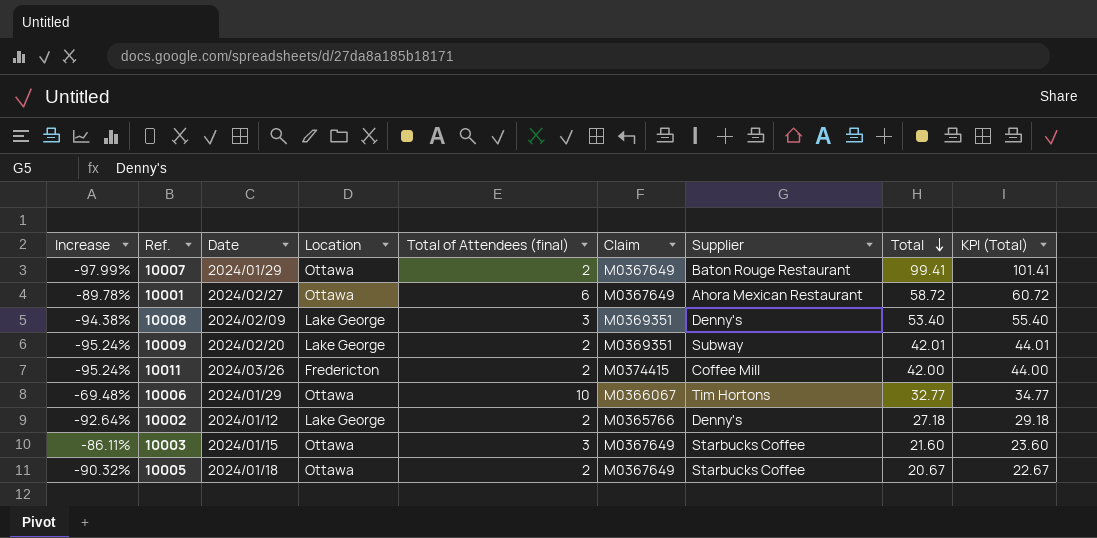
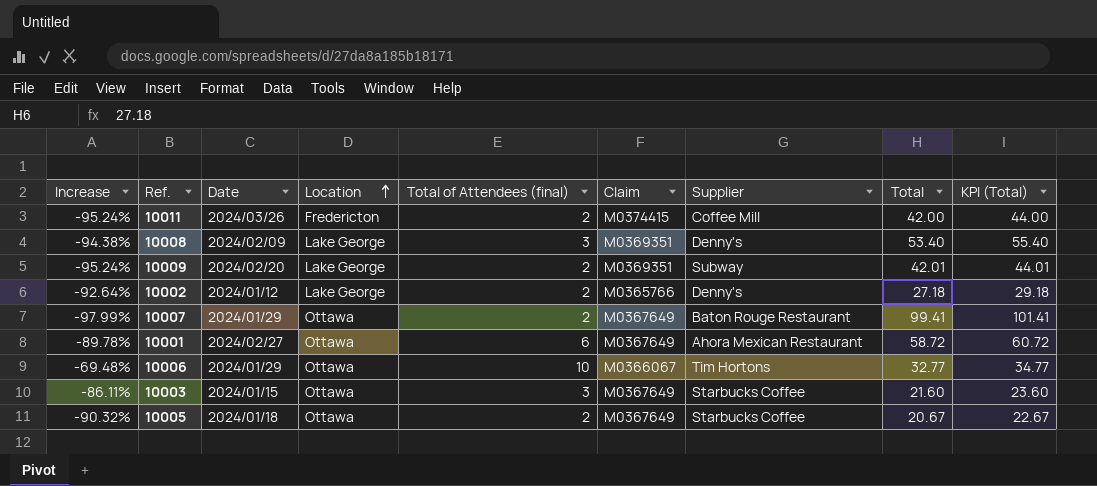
row order: Total descending -> Location ascending

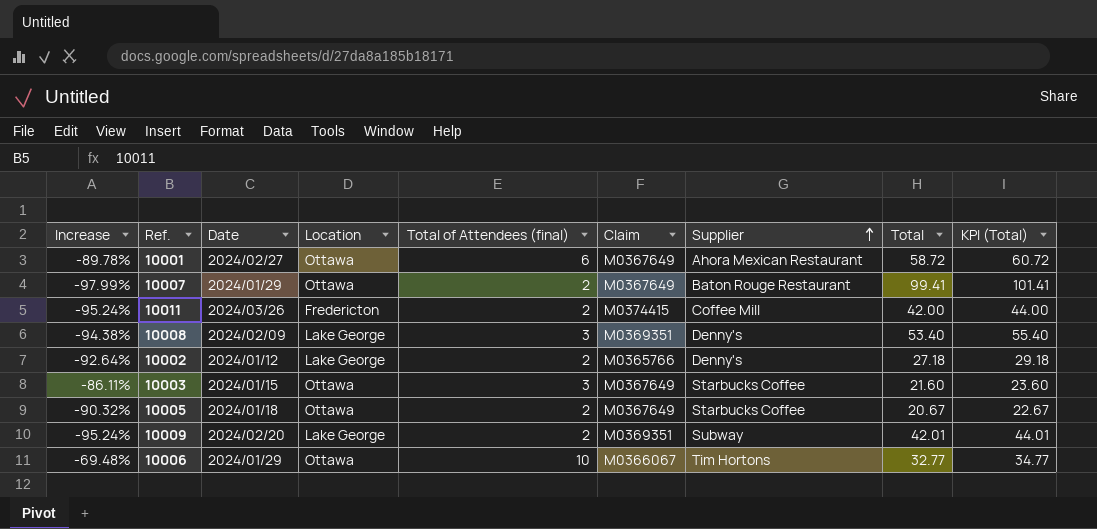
row order: Location ascending -> Supplier ascending

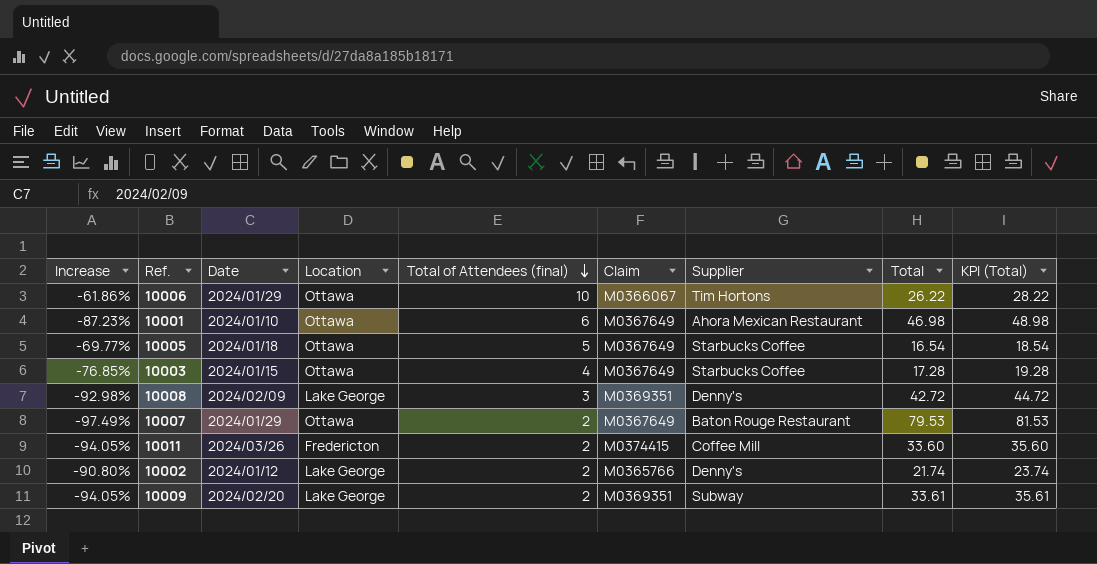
row order: Supplier ascending -> Total of Attendees (final) descending
10006 | Increase: -69.48% -> -61.86%
10006 | Total: 32.77 -> 26.22
10006 | KPI (Total): 34.77 -> 28.22
10001 | Increase: -89.78% -> -87.23%
10001 | Date: 2024/02/27 -> 2024/01/10
10001 | Total: 58.72 -> 46.98
10001 | KPI (Total): 60.72 -> 48.98
10005 | Increase: -90.32% -> -69.77%
10005 | Total of Attendees (final): 2 -> 5
10005 | Total: 20.67 -> 16.54
10005 | KPI (Total): 22.67 -> 18.54
10003 | Increase: -86.11% -> -76.85%
10003 | Total of Attendees (final): 3 -> 4
10003 | Total: 21.60 -> 17.28
10003 | KPI (Total): 23.60 -> 19.28
10008 | Increase: -94.38% -> -92.98%
10008 | Total: 53.40 -> 42.72
10008 | KPI (Total): 55.40 -> 44.72
10007 | Increase: -97.99% -> -97.49%
10007 | Total: 99.41 -> 79.53
10007 | KPI (Total): 101.41 -> 81.53
10011 | Increase: -95.24% -> -94.05%
10011 | Total: 42.00 -> 33.60
10011 | KPI (Total): 44.00 -> 35.60
10002 | Increase: -92.64% -> -90.80%
10002 | Total: 27.18 -> 21.74
10002 | KPI (Total): 29.18 -> 23.74
10009 | Increase: -95.24% -> -94.05%
10009 | Total: 42.01 -> 33.61
10009 | KPI (Total): 44.01 -> 35.61

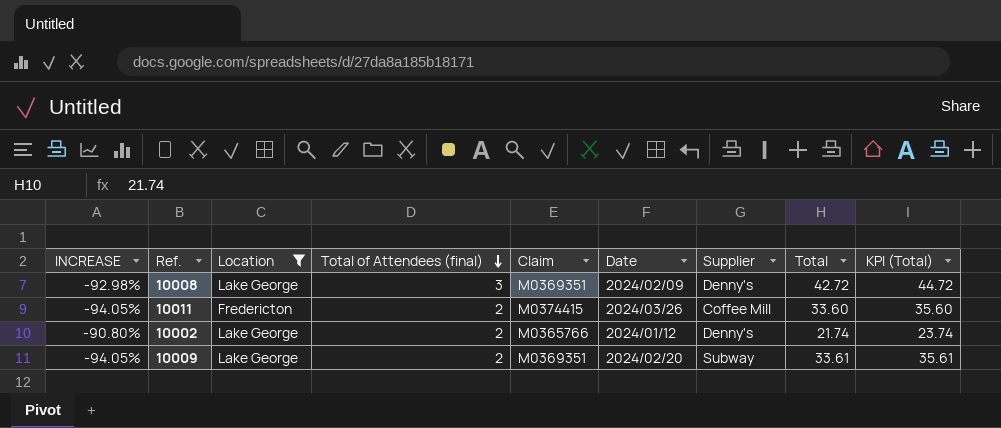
filter: none -> Location != Ottawa
column name: Increase -> INCREASE
column Date | position: 3 -> 6

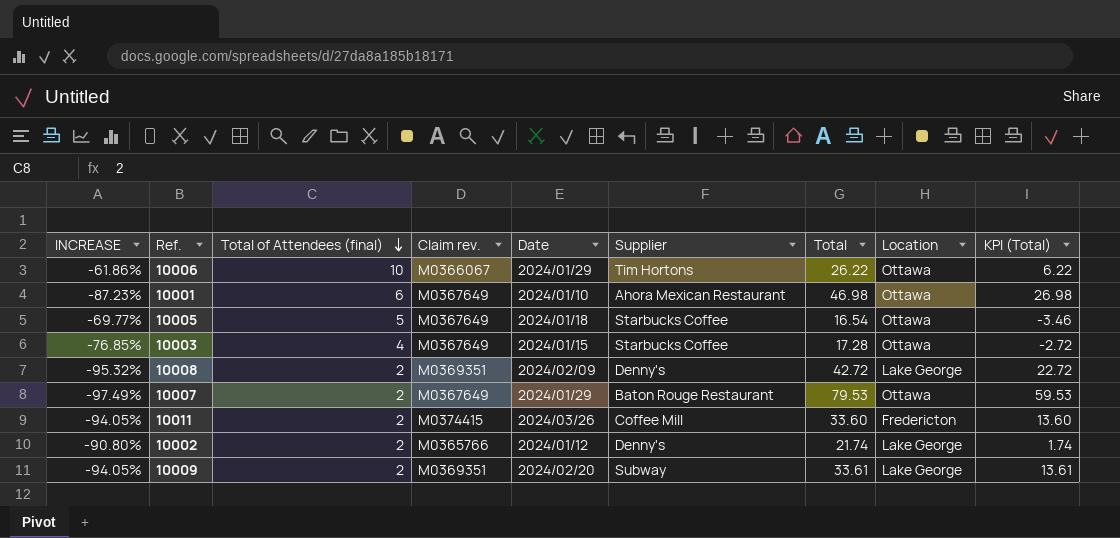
filter: Location != Ottawa -> none
column name: Claim -> Claim rev.
column Location | position: 3 -> 8
column KPI (Total) | formula: [Total] + 2 -> [Total] - 20
10008 | INCREASE: -92.98% -> -95.32%
10008 | Total of Attendees (final): 3 -> 2

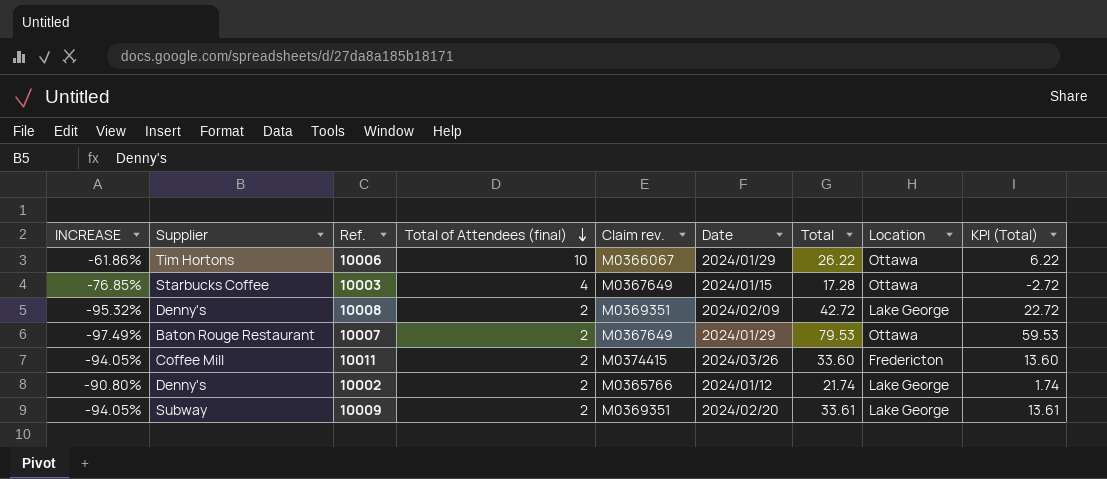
column Supplier | position: 6 -> 2
row 10001: -87.23% | 6 | M0367649 | 2024/01/10 | Ahora Mexican Restaurant | 46.98 | Ottawa | 26.98 -> none
row 10005: -69.77% | 5 | M0367649 | 2024/01/18 | Starbucks Coffee | 16.54 | Ottawa | -3.46 -> none

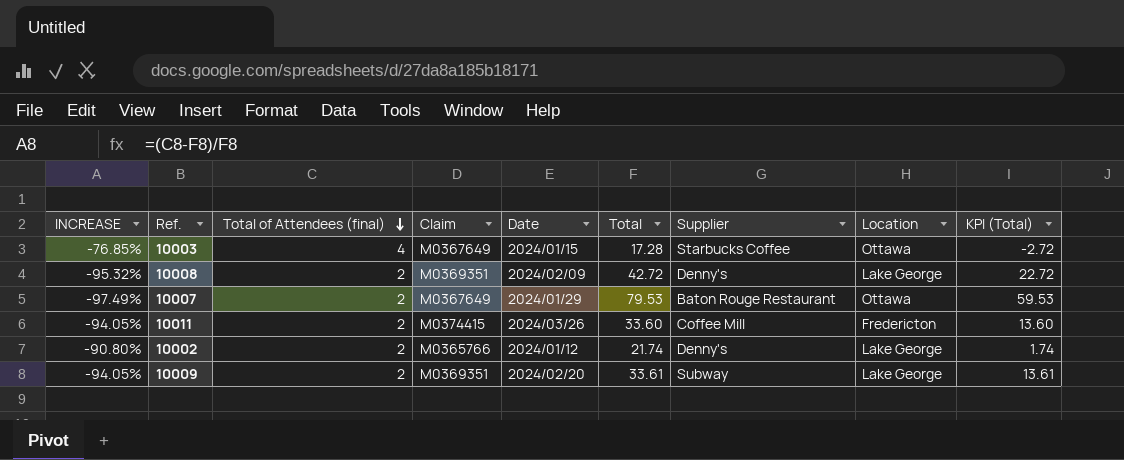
column name: Claim rev. -> Claim
column Supplier | position: 2 -> 7
row 10006: -61.86% | Tim Hortons | 10 | M0366067 | 2024/01/29 | 26.22 | Ottawa | 6.22 -> none

